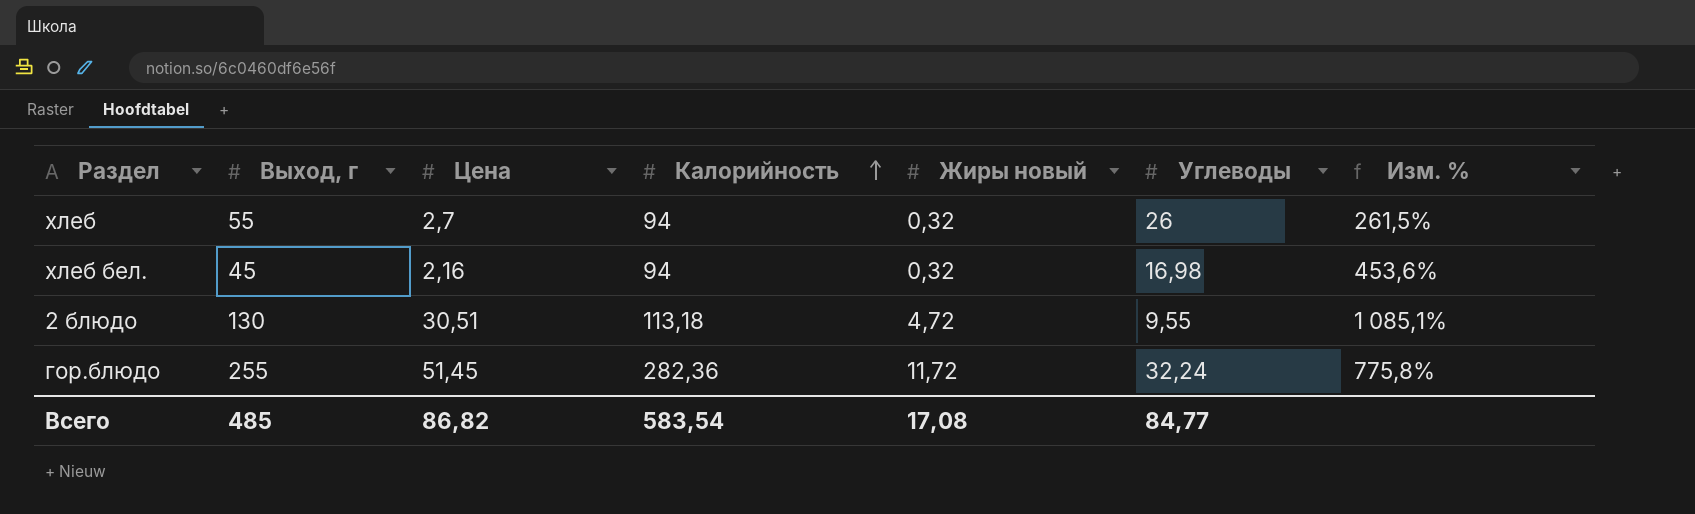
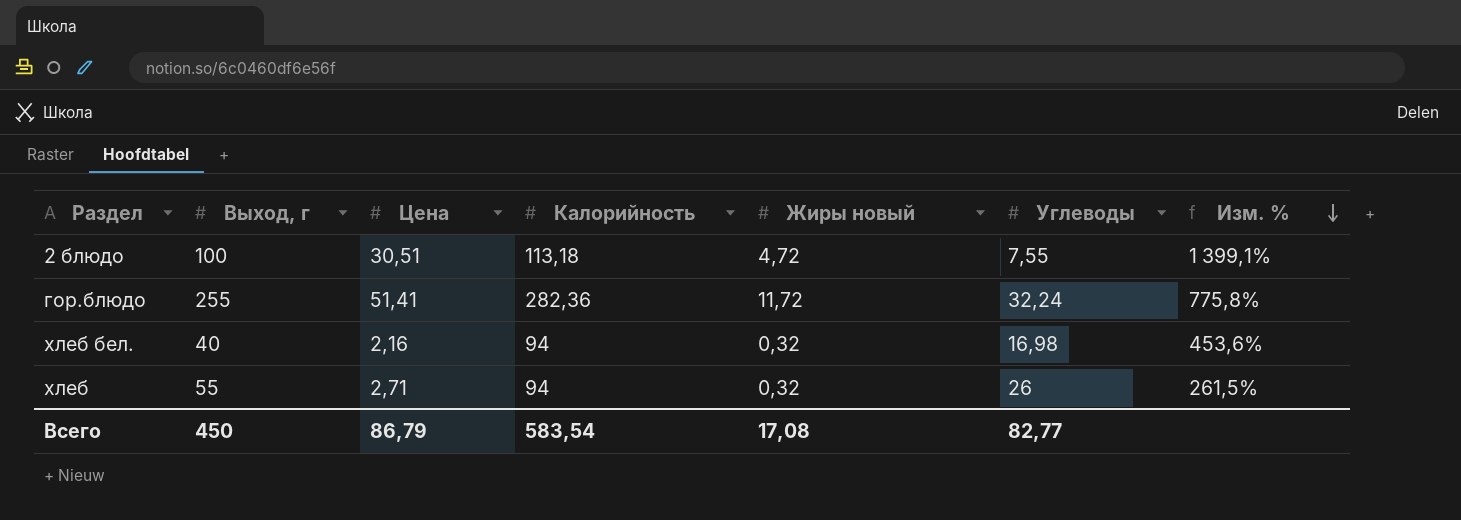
row order: Калорийность ascending -> Изм. % descending
2 блюдо | Выход, г: 130 -> 100
2 блюдо | Углеводы: 9,55 -> 7,55
2 блюдо | Изм. %: 1 085,1% -> 1 399,1%
гор.блюдо | Цена: 51,45 -> 51,41
хлеб бел. | Выход, г: 45 -> 40
хлеб | Цена: 2,7 -> 2,71
Всего | Выход, г: 485 -> 450
Всего | Цена: 86,82 -> 86,79
Всего | Углеводы: 84,77 -> 82,77

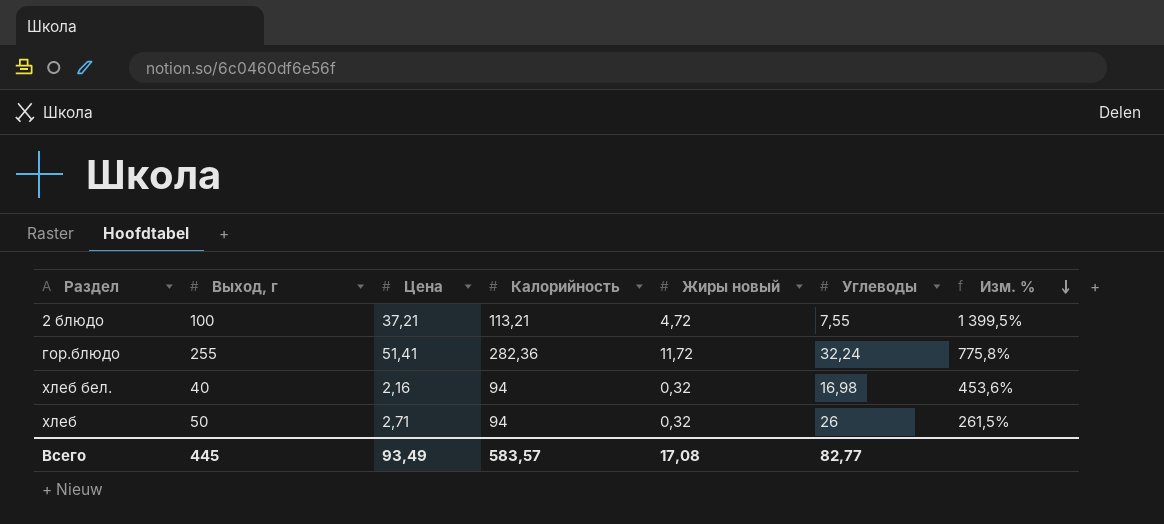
2 блюдо | Цена: 30,51 -> 37,21
2 блюдо | Калорийность: 113,18 -> 113,21
2 блюдо | Изм. %: 1 399,1% -> 1 399,5%
хлеб | Выход, г: 55 -> 50
Всего | Выход, г: 450 -> 445
Всего | Цена: 86,79 -> 93,49
Всего | Калорийность: 583,54 -> 583,57

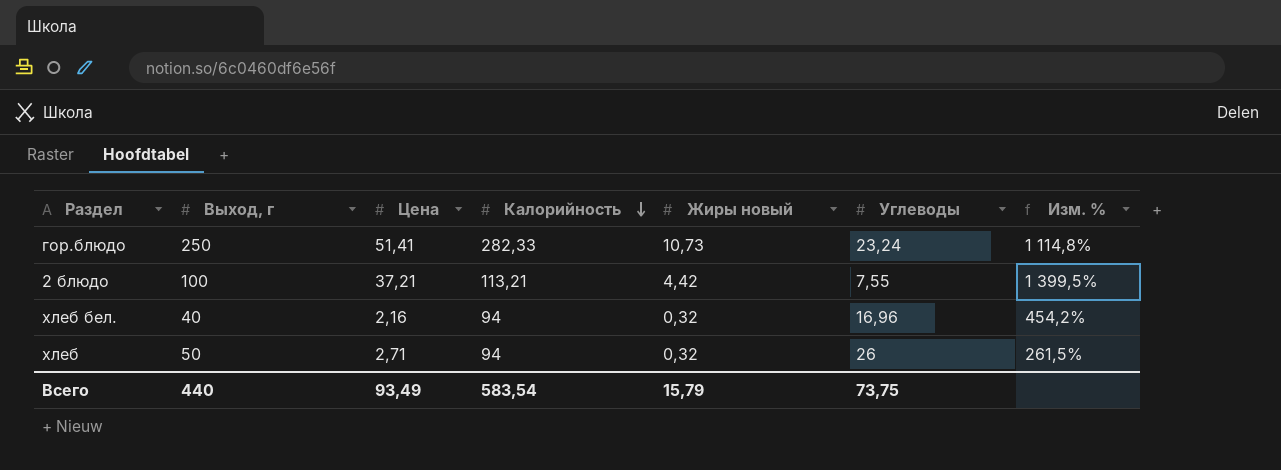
row order: Изм. % descending -> Калорийность descending
гор.блюдо | Выход, г: 255 -> 250
гор.блюдо | Калорийность: 282,36 -> 282,33
гор.блюдо | Жиры новый: 11,72 -> 10,73
гор.блюдо | Углеводы: 32,24 -> 23,24
гор.блюдо | Изм. %: 775,8% -> 1 114,8%
2 блюдо | Жиры новый: 4,72 -> 4,42
хлеб бел. | Углеводы: 16,98 -> 16,96
хлеб бел. | Изм. %: 453,6% -> 454,2%
Всего | Выход, г: 445 -> 440
Всего | Калорийность: 583,57 -> 583,54
Всего | Жиры новый: 17,08 -> 15,79
Всего | Углеводы: 82,77 -> 73,75

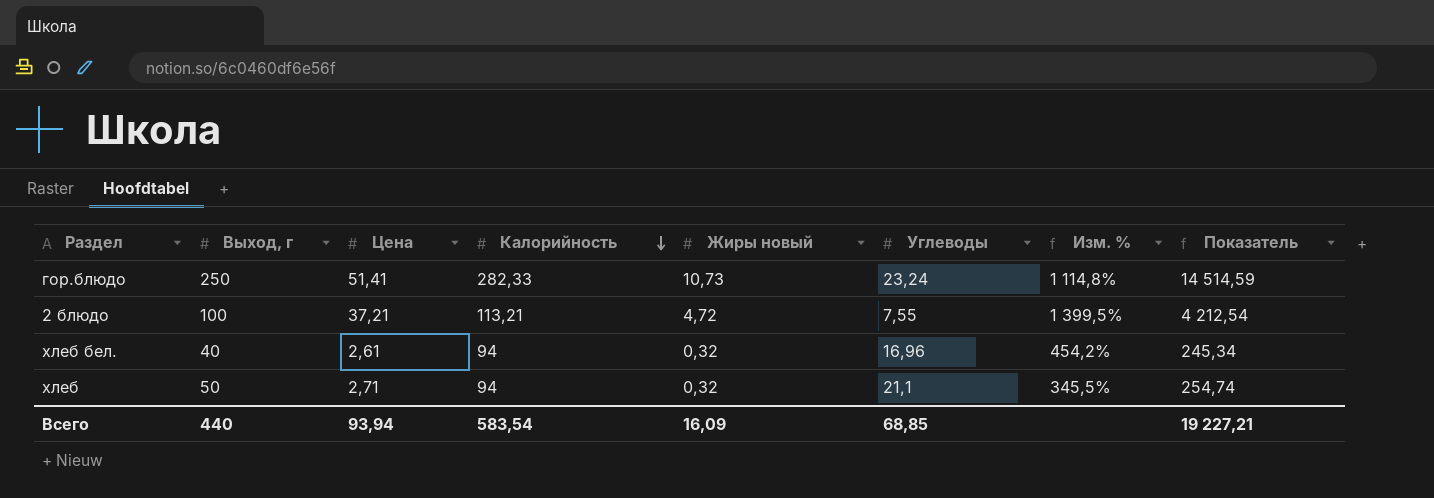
column Показатель | formula: none -> [Цена] * [Калорийность]
2 блюдо | Жиры новый: 4,42 -> 4,72
хлеб бел. | Цена: 2,16 -> 2,61
хлеб | Углеводы: 26 -> 21,1
хлеб | Изм. %: 261,5% -> 345,5%
Всего | Цена: 93,49 -> 93,94
Всего | Жиры новый: 15,79 -> 16,09
Всего | Углеводы: 73,75 -> 68,85

